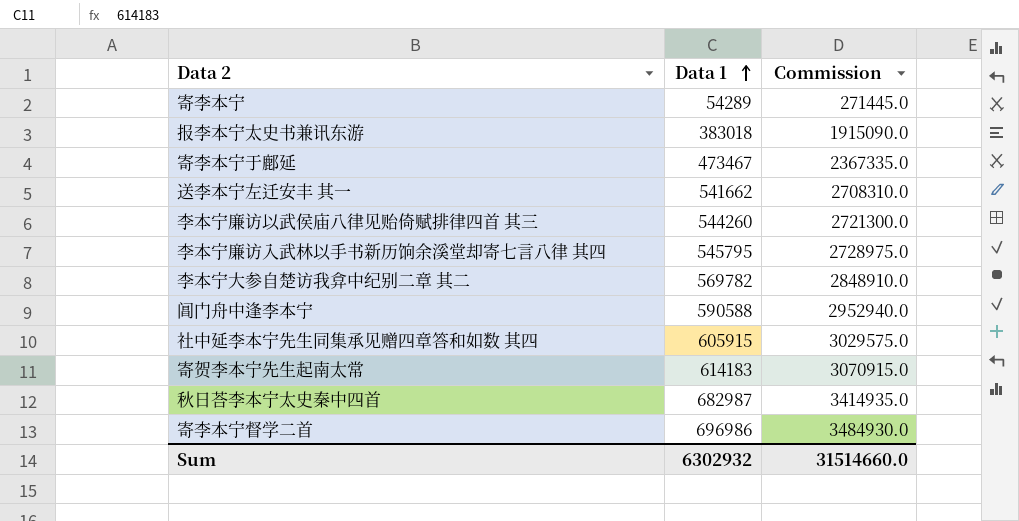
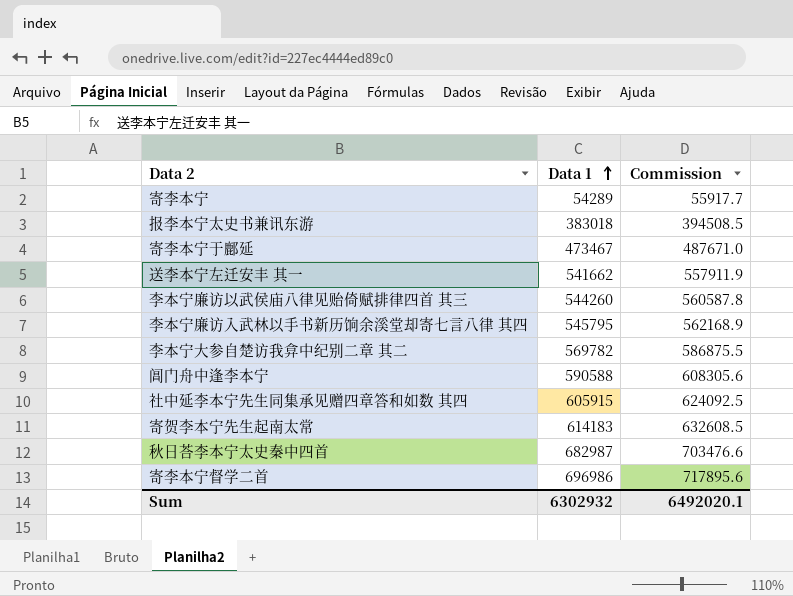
column Commission | formula: [Data 1] * 5 -> [Data 1] * 1.03
Sum | Commission: 31514660.0 -> 6492020.1

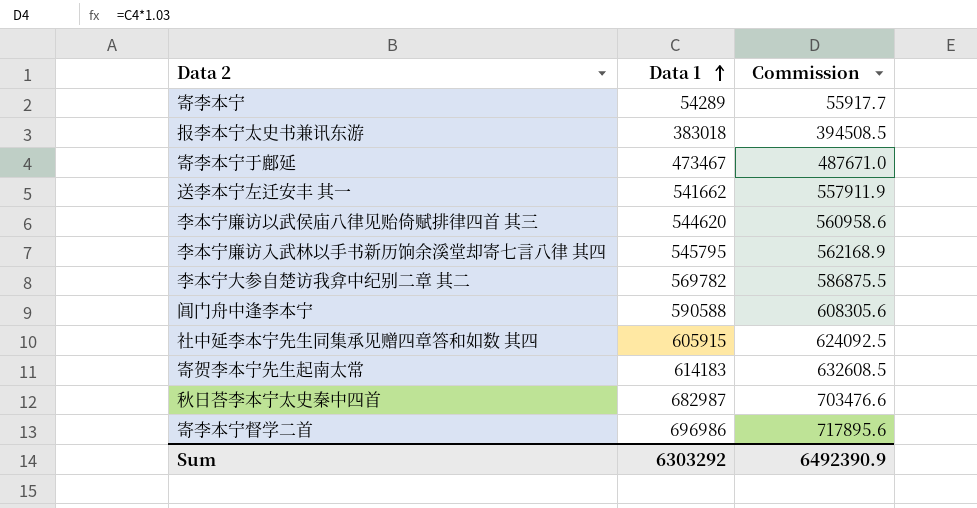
李本宁廉访以武侯庙八律见贻倚赋排律四首 其三 | Data 1: 544260 -> 544620
李本宁廉访以武侯庙八律见贻倚赋排律四首 其三 | Commission: 560587.8 -> 560958.6
Sum | Data 1: 6302932 -> 6303292
Sum | Commission: 6492020.1 -> 6492390.9

